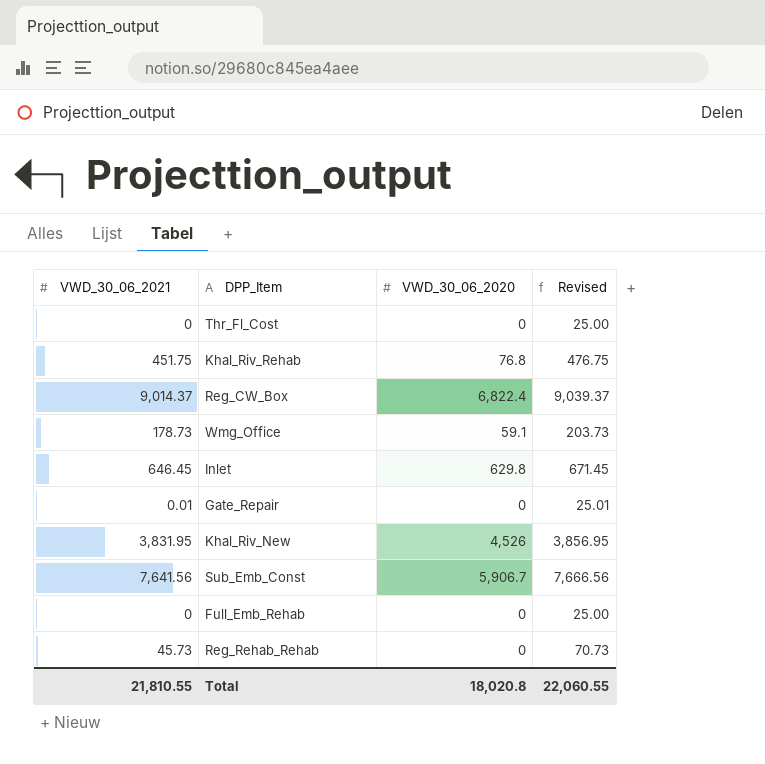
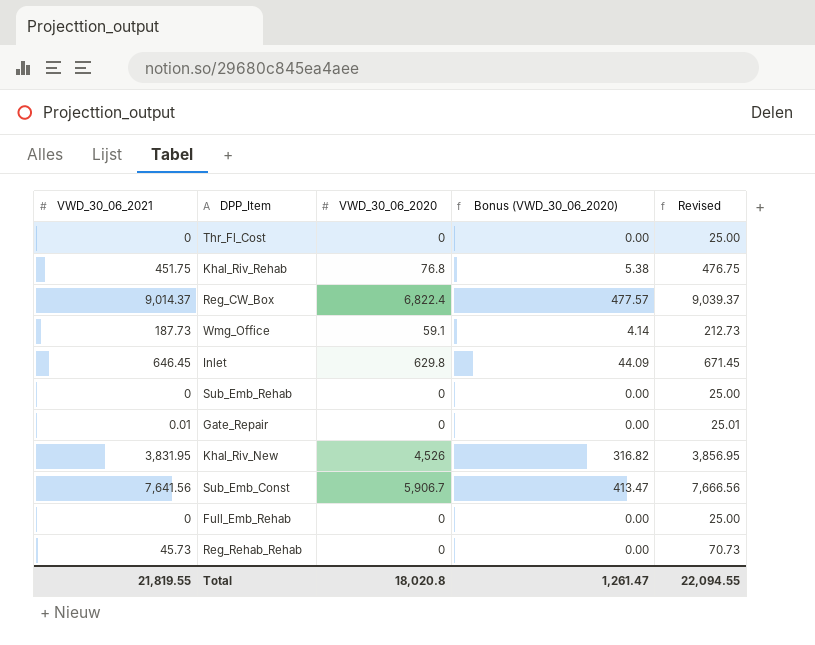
column Bonus (VWD_30_06_2020) | formula: none -> [VWD_30_06_2020] * 0.07
Wmg_Office | VWD_30_06_2021: 178.73 -> 187.73
Wmg_Office | Revised: 203.73 -> 212.73
row Sub_Emb_Rehab: none -> 0 | 0 | 0.00 | 25.00
Total | VWD_30_06_2021: 21,810.55 -> 21,819.55
Total | Revised: 22,060.55 -> 22,094.55

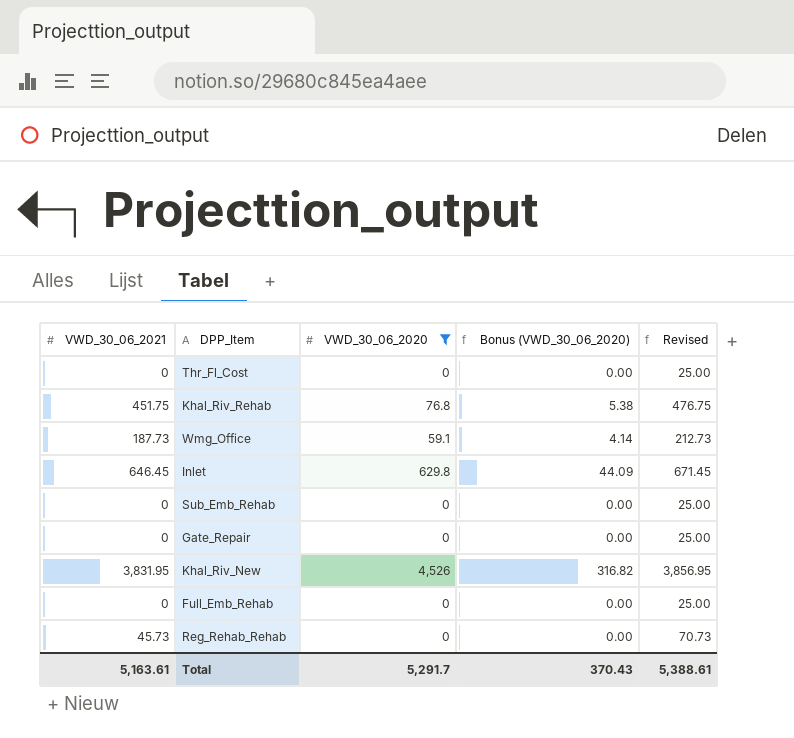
filter: none -> VWD_30_06_2020 <= 4,526
Gate_Repair | VWD_30_06_2021: 0.01 -> 0
Gate_Repair | Revised: 25.01 -> 25.00
Total | VWD_30_06_2021: 21,819.55 -> 5,163.61
Total | VWD_30_06_2020: 18,020.8 -> 5,291.7
Total | Bonus (VWD_30_06_2020): 1,261.47 -> 370.43
Total | Revised: 22,094.55 -> 5,388.61

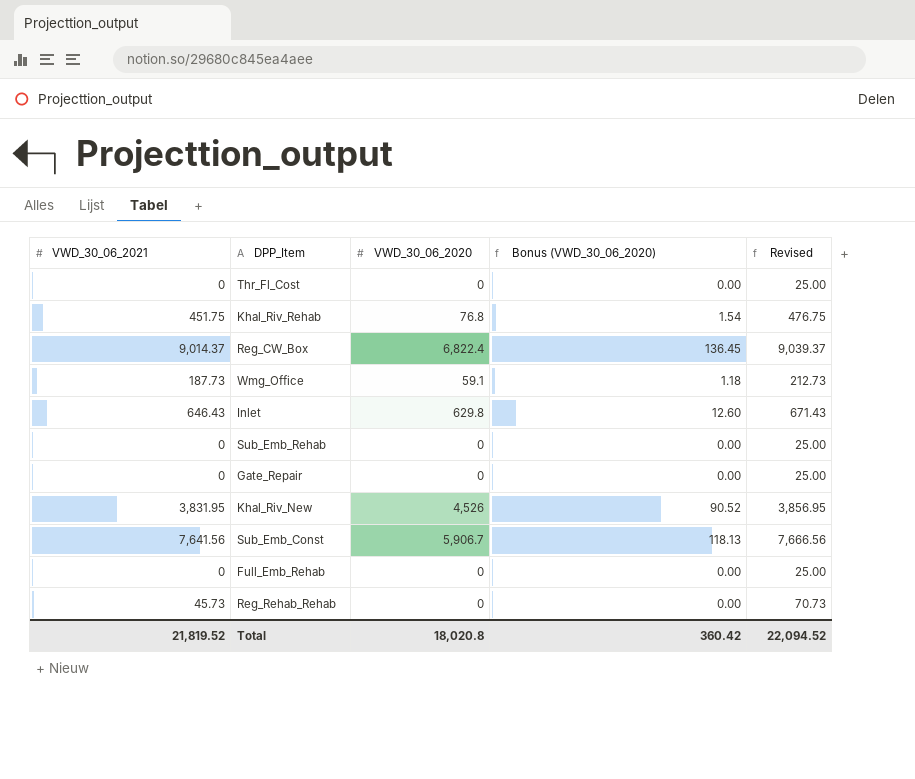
filter: VWD_30_06_2020 <= 4,526 -> none
column Bonus (VWD_30_06_2020) | formula: [VWD_30_06_2020] * 0.07 -> [VWD_30_06_2020] * 0.02
Inlet | VWD_30_06_2021: 646.45 -> 646.43
Inlet | Revised: 671.45 -> 671.43
Total | VWD_30_06_2021: 5,163.61 -> 21,819.52
Total | VWD_30_06_2020: 5,291.7 -> 18,020.8
Total | Bonus (VWD_30_06_2020): 370.43 -> 360.42
Total | Revised: 5,388.61 -> 22,094.52

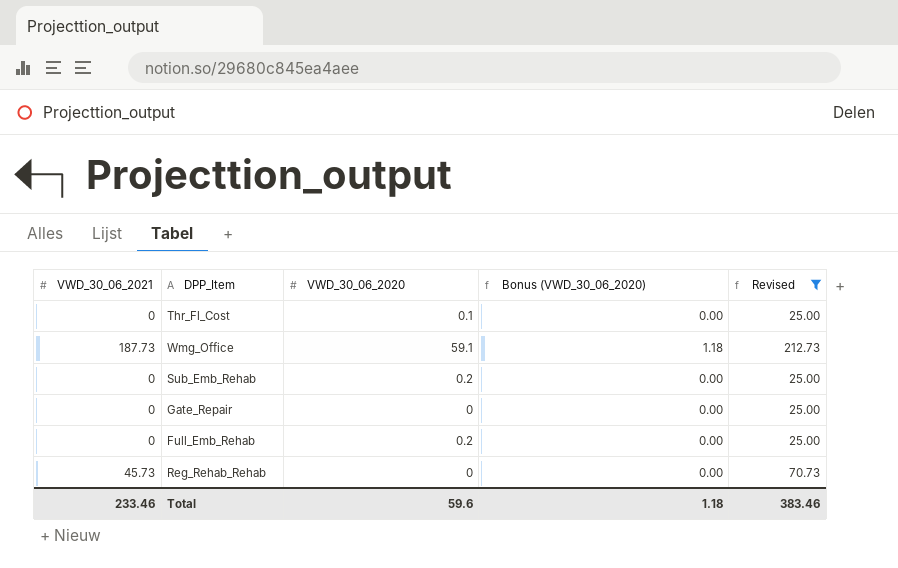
filter: none -> Revised <= 212.73
Thr_Fl_Cost | VWD_30_06_2020: 0 -> 0.1
Sub_Emb_Rehab | VWD_30_06_2020: 0 -> 0.2
Full_Emb_Rehab | VWD_30_06_2020: 0 -> 0.2
Total | VWD_30_06_2021: 21,819.52 -> 233.46
Total | VWD_30_06_2020: 18,020.8 -> 59.6
Total | Bonus (VWD_30_06_2020): 360.42 -> 1.18
Total | Revised: 22,094.52 -> 383.46

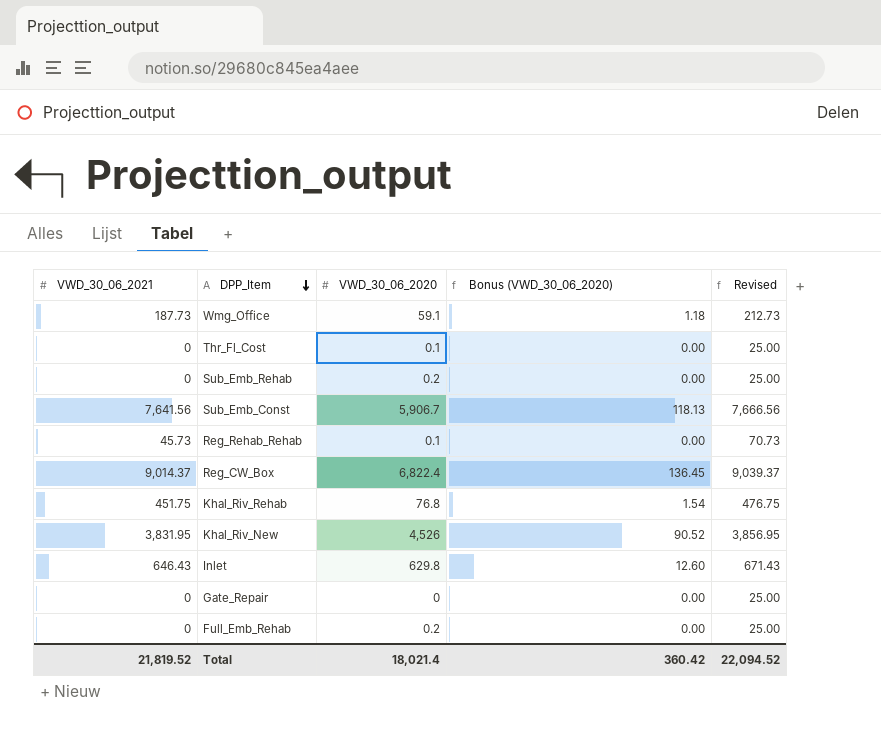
filter: Revised <= 212.73 -> none
row order: none -> DPP_Item descending
Reg_Rehab_Rehab | VWD_30_06_2020: 0 -> 0.1
Total | VWD_30_06_2021: 233.46 -> 21,819.52
Total | VWD_30_06_2020: 59.6 -> 18,021.4
Total | Bonus (VWD_30_06_2020): 1.18 -> 360.42
Total | Revised: 383.46 -> 22,094.52

